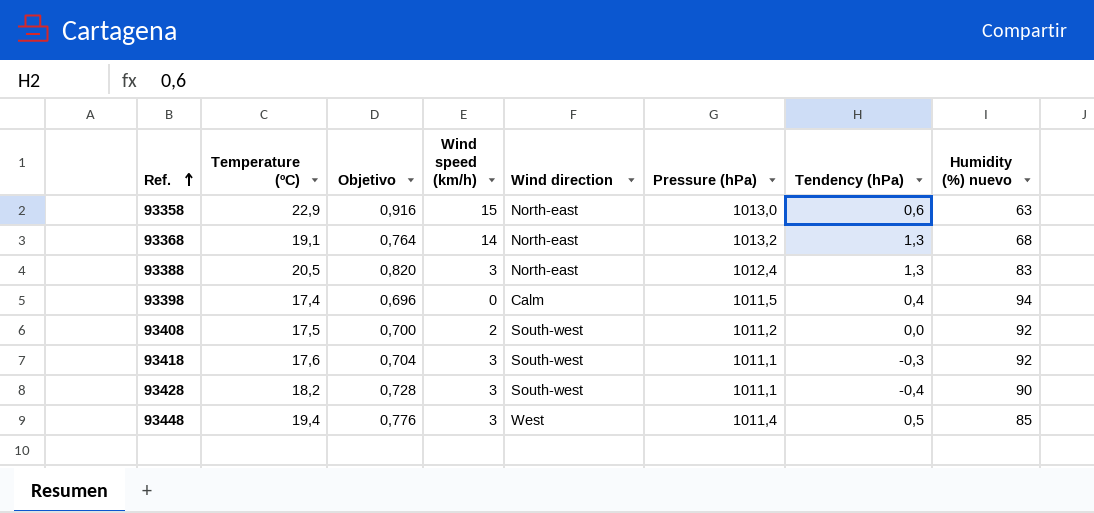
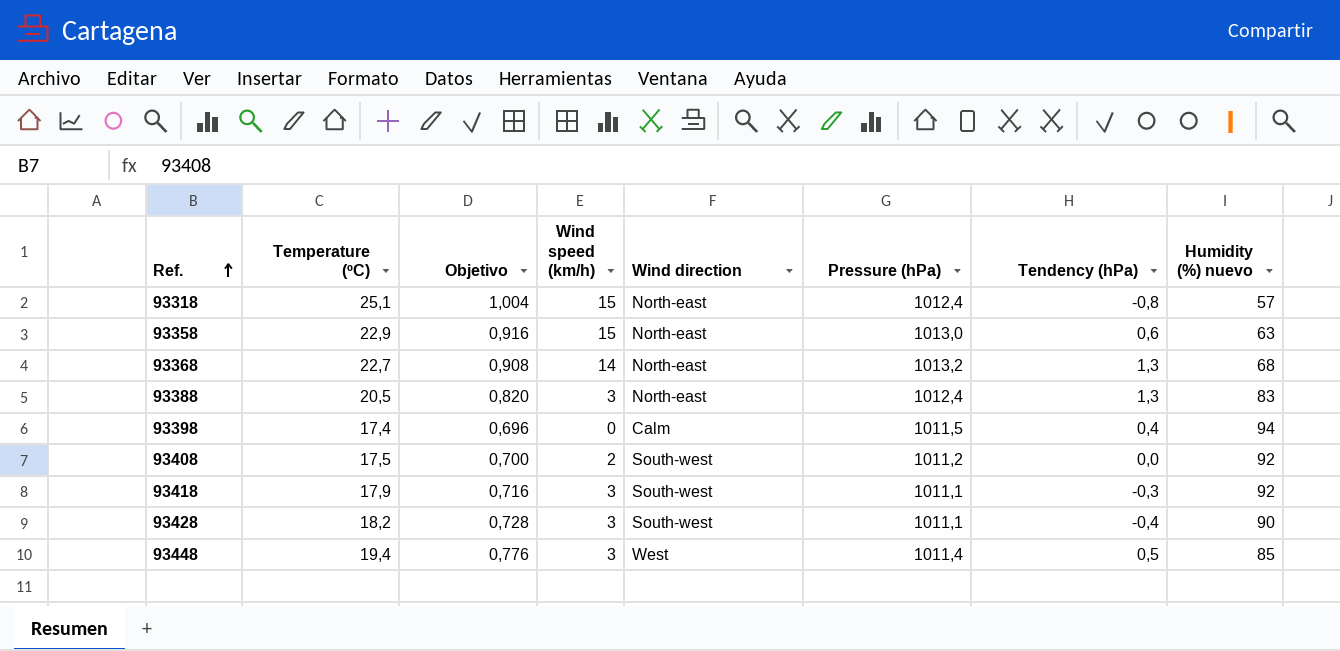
row 93318: none -> 25,1 | 1,004 | 15 | North-east | 1012,4 | -0,8 | 57
93368 | Temperature (ºC): 19,1 -> 22,7
93368 | Objetivo: 0,764 -> 0,908
93418 | Temperature (ºC): 17,6 -> 17,9
93418 | Objetivo: 0,704 -> 0,716

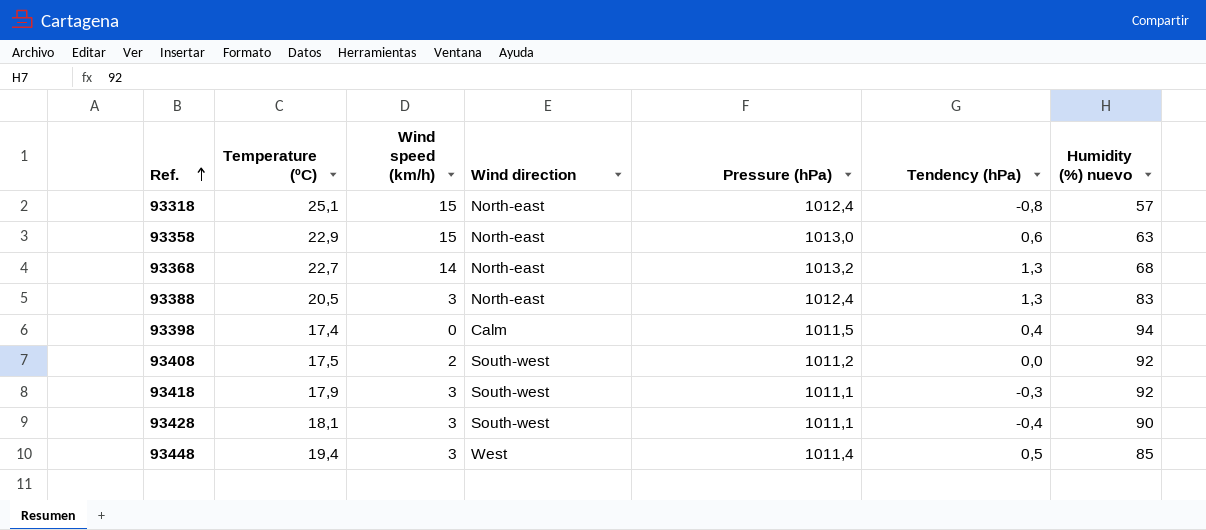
column Objetivo | formula: [Temperature (ºC)] * 0,04 -> none
93428 | Temperature (ºC): 18,2 -> 18,1

